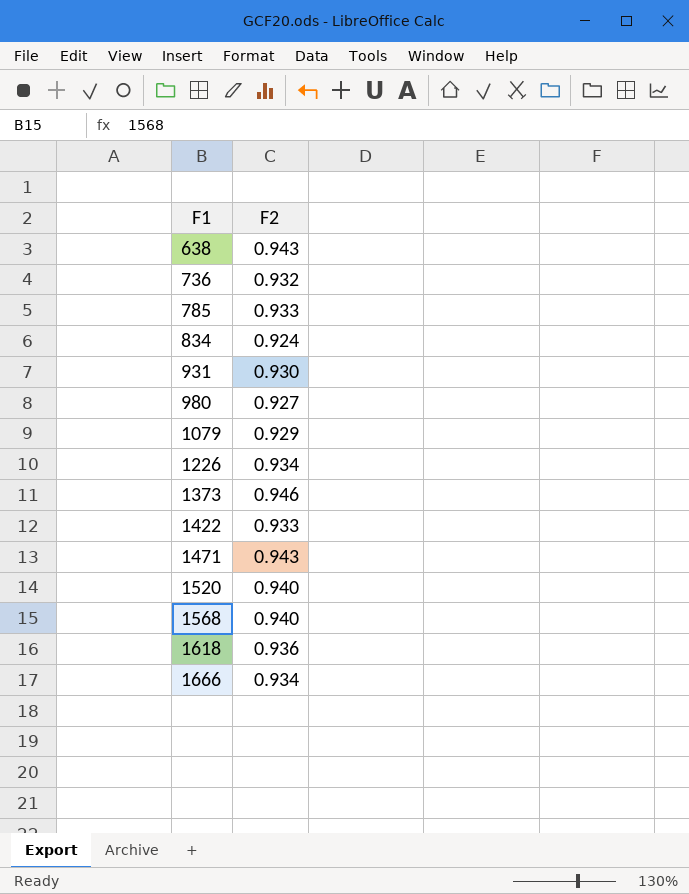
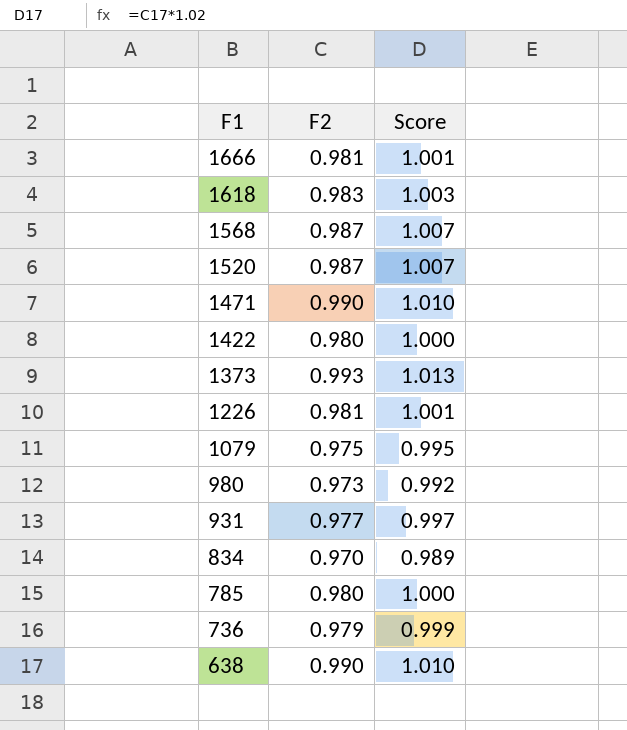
row order: F1 ascending -> F1 descending
column Score | formula: none -> [F2] * 1.02
1666 | F2: 0.934 -> 0.981
1618 | F2: 0.936 -> 0.983
1568 | F2: 0.940 -> 0.987
1520 | F2: 0.940 -> 0.987
1471 | F2: 0.943 -> 0.990
1422 | F2: 0.933 -> 0.980
1373 | F2: 0.946 -> 0.993
1226 | F2: 0.934 -> 0.981
1079 | F2: 0.929 -> 0.975
980 | F2: 0.927 -> 0.973
931 | F2: 0.930 -> 0.977
834 | F2: 0.924 -> 0.970
785 | F2: 0.933 -> 0.980
736 | F2: 0.932 -> 0.979
638 | F2: 0.943 -> 0.990

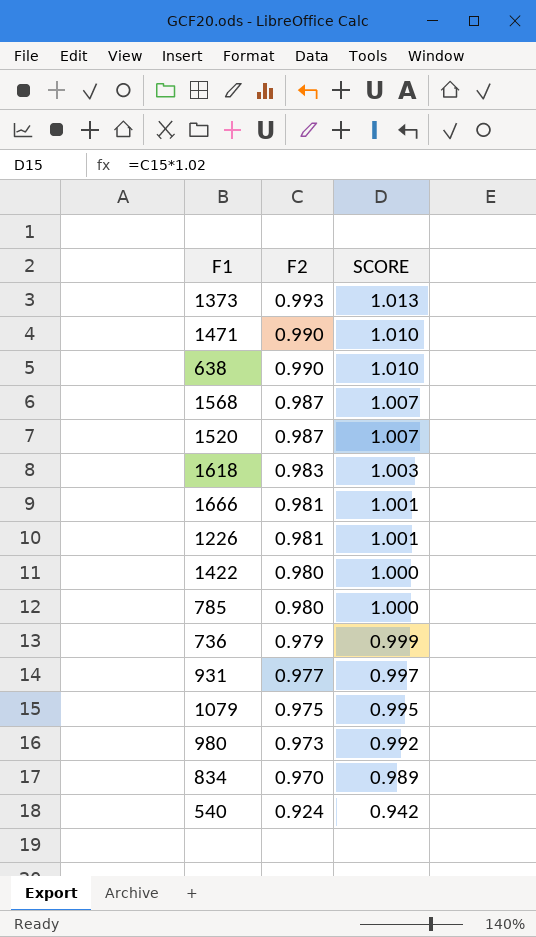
row order: F1 descending -> F2 descending
column name: Score -> SCORE
row 540: none -> 0.924 | 0.942

